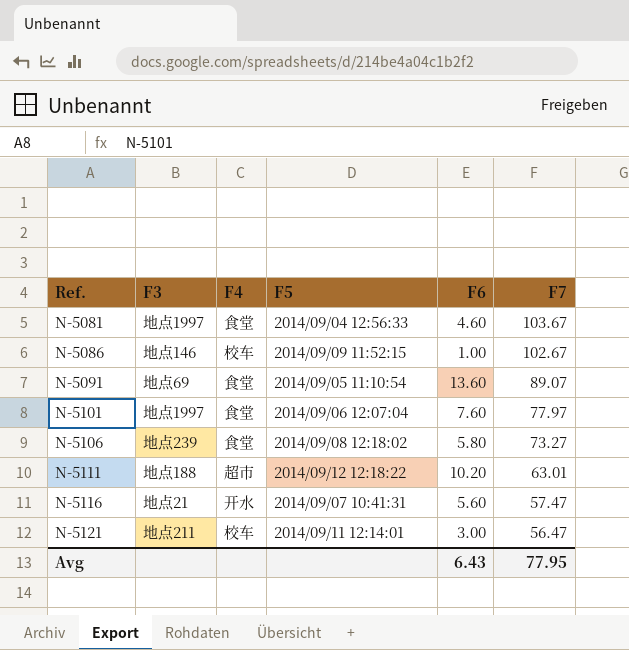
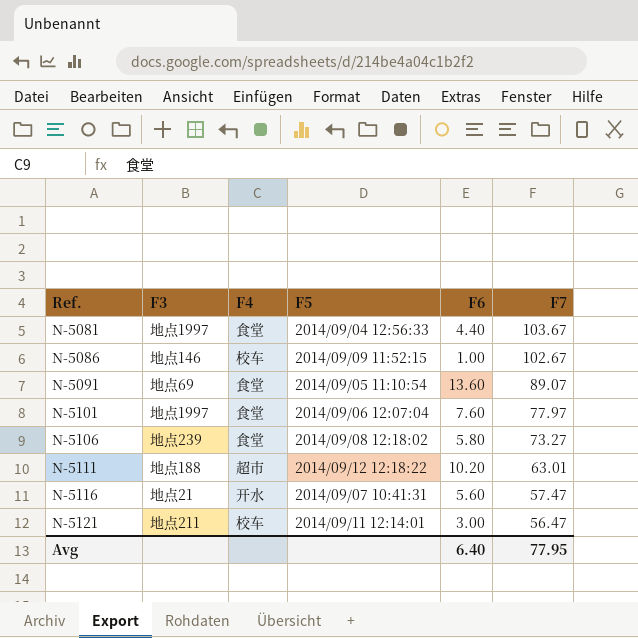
N-5081 | F6: 4.60 -> 4.40
Avg | F6: 6.43 -> 6.40

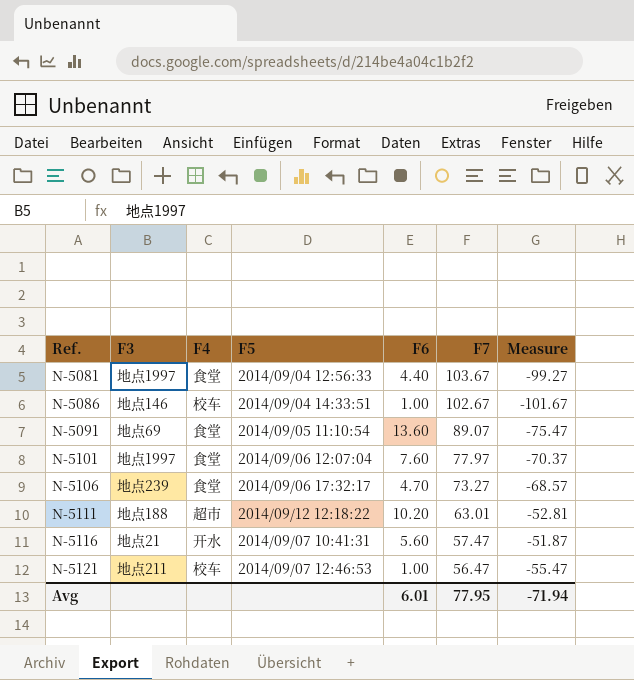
column Measure | formula: none -> [F6] - [F7]
N-5086 | F5: 2014/09/09 11:52:15 -> 2014/09/04 14:33:51
N-5106 | F5: 2014/09/08 12:18:02 -> 2014/09/06 17:32:17
N-5106 | F6: 5.80 -> 4.70
N-5121 | F5: 2014/09/11 12:14:01 -> 2014/09/07 12:46:53
N-5121 | F6: 3.00 -> 1.00
Avg | F6: 6.40 -> 6.01

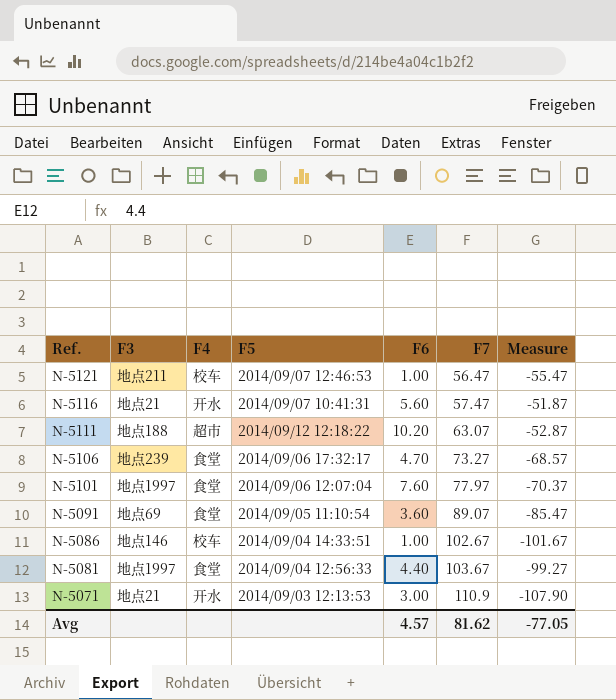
row order: Ref. ascending -> Ref. descending
N-5111 | F7: 63.01 -> 63.07
N-5111 | Measure: -52.81 -> -52.87
N-5091 | F6: 13.60 -> 3.60
N-5091 | Measure: -75.47 -> -85.47
row N-5071: none -> 地点21 | 开水 | 2014/09/03 12:13:53 | 3.00 | 110.9 | -107.90
Avg | F6: 6.01 -> 4.57
Avg | F7: 77.95 -> 81.62
Avg | Measure: -71.94 -> -77.05

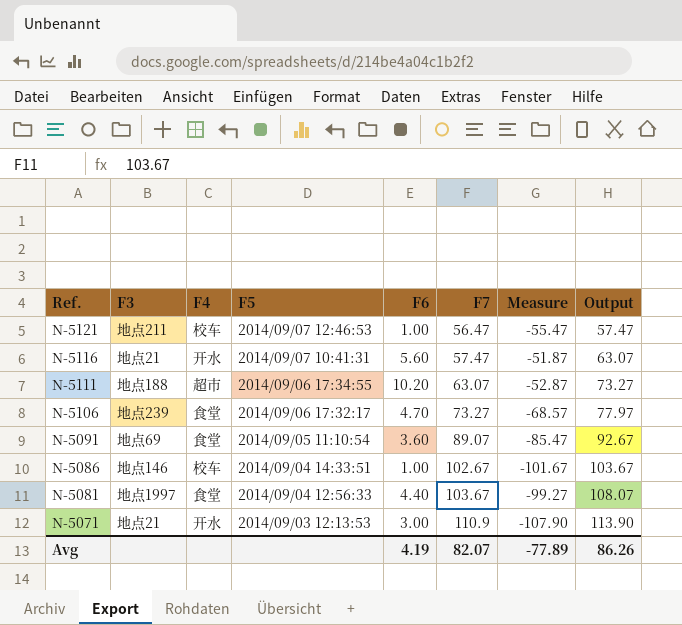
column Output | formula: none -> [F6] + [F7]
row N-5101: 地点1997 | 食堂 | 2014/09/06 12:07:04 | 7.60 | 77.97 | -70.37 -> none
N-5111 | F5: 2014/09/12 12:18:22 -> 2014/09/06 17:34:55
Avg | F6: 4.57 -> 4.19
Avg | F7: 81.62 -> 82.07
Avg | Measure: -77.05 -> -77.89

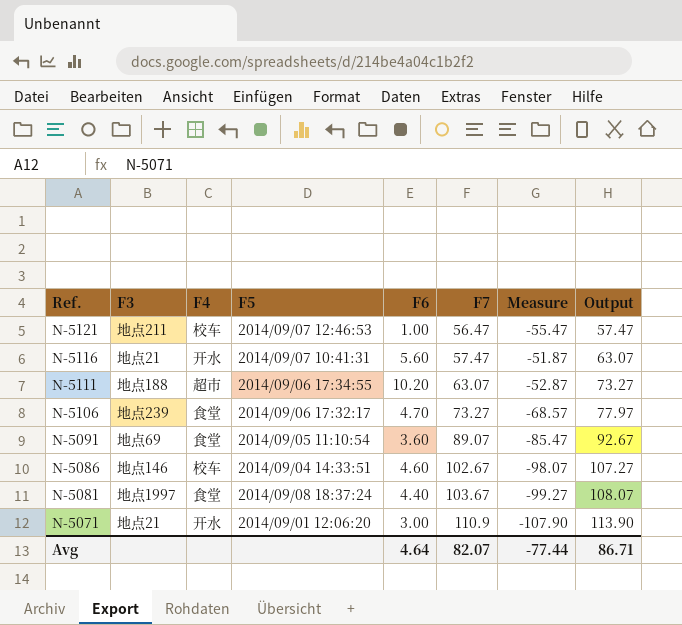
N-5086 | F6: 1.00 -> 4.60
N-5086 | Measure: -101.67 -> -98.07
N-5086 | Output: 103.67 -> 107.27
N-5081 | F5: 2014/09/04 12:56:33 -> 2014/09/08 18:37:24
N-5071 | F5: 2014/09/03 12:13:53 -> 2014/09/01 12:06:20
Avg | F6: 4.19 -> 4.64
Avg | Measure: -77.89 -> -77.44
Avg | Output: 86.26 -> 86.71

